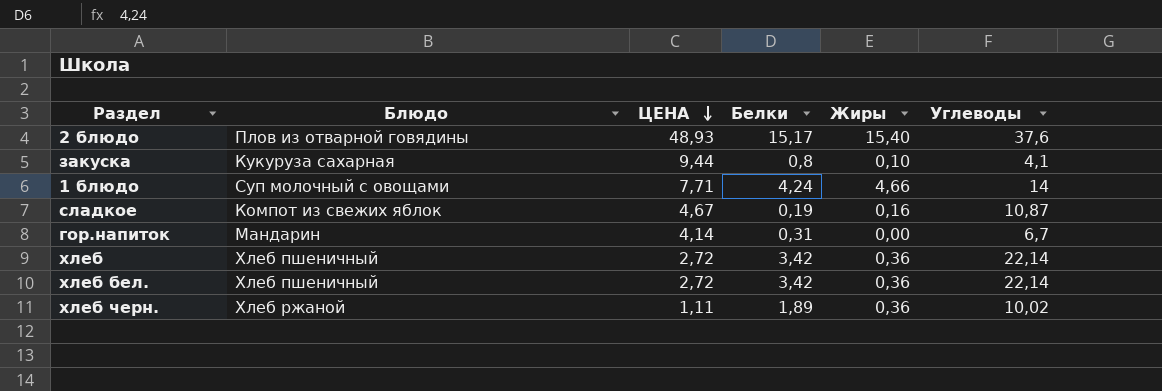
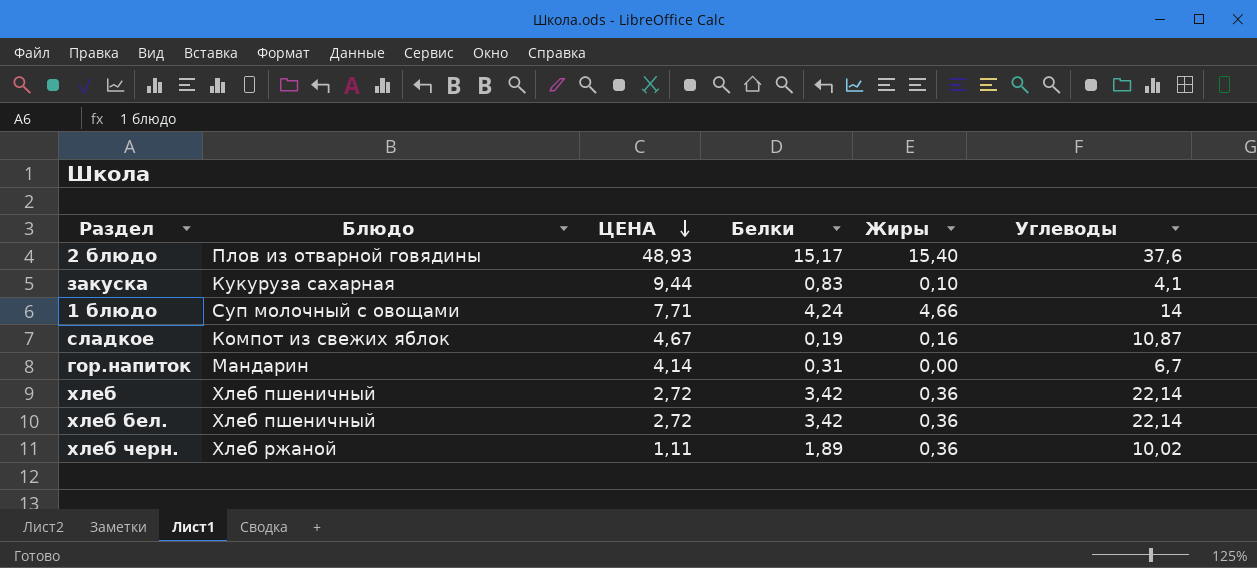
закуска | Белки: 0,8 -> 0,83

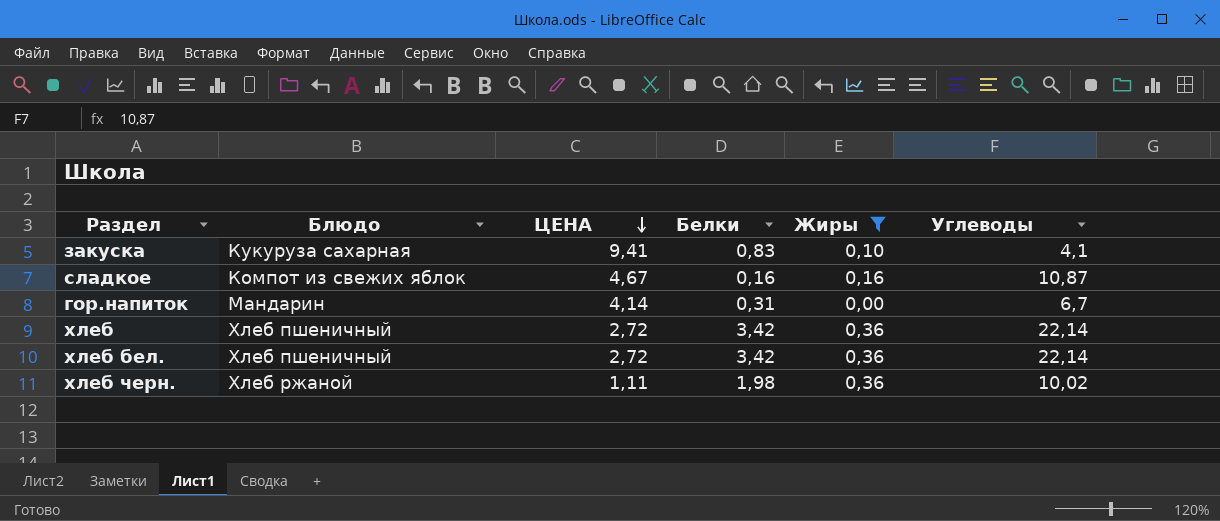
filter: none -> Жиры <= 0,36
закуска | ЦЕНА: 9,44 -> 9,41
сладкое | Белки: 0,19 -> 0,16
хлеб черн. | Белки: 1,89 -> 1,98

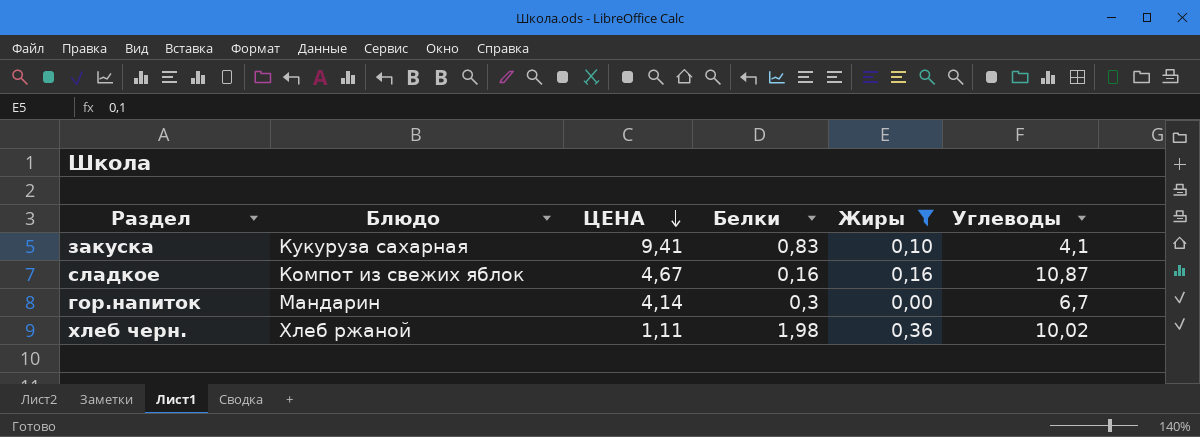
row хлеб: Хлеб пшеничный | 2,72 | 3,42 | 0,36 | 22,14 -> none
row хлеб бел.: Хлеб пшеничный | 2,72 | 3,42 | 0,36 | 22,14 -> none
гор.напиток | Белки: 0,31 -> 0,3

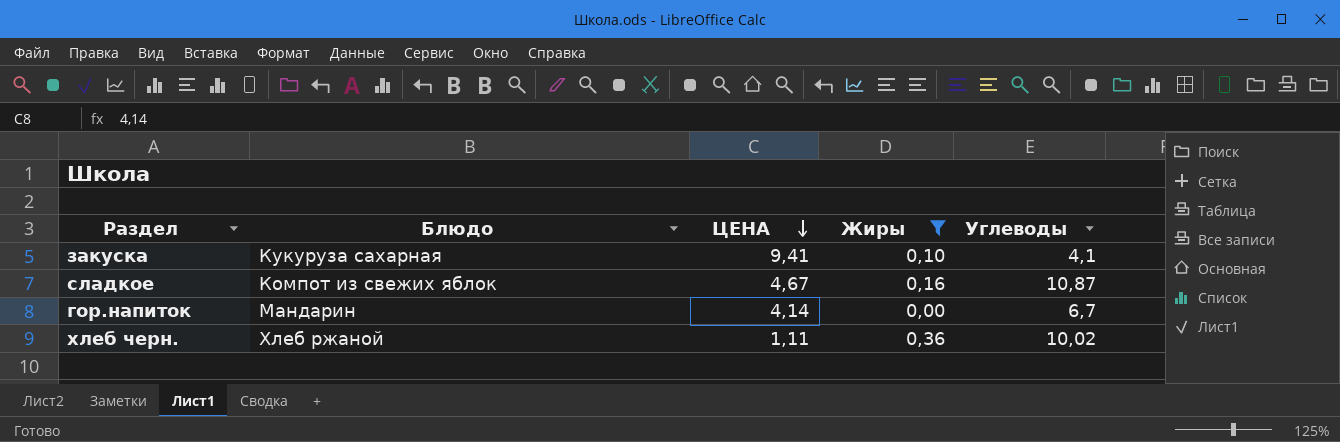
column Белки | position: 4 -> none

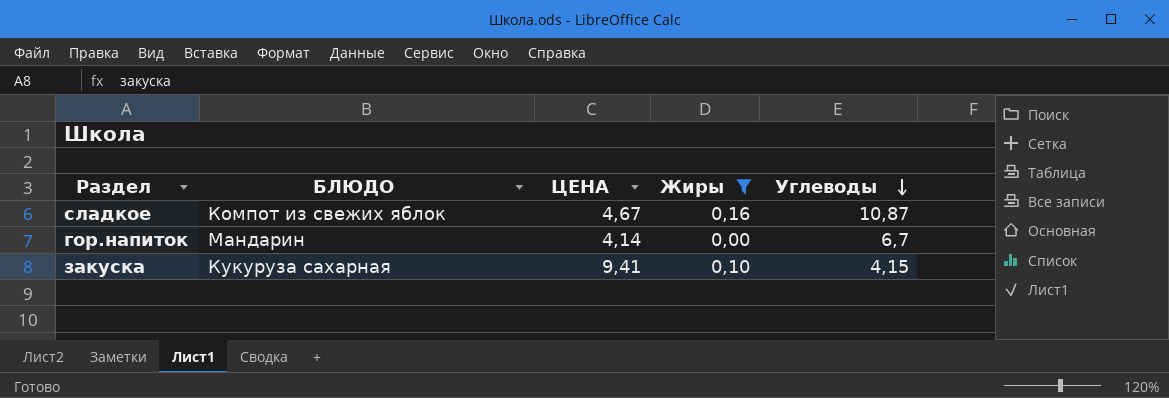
row order: ЦЕНА descending -> Углеводы descending
column name: Блюдо -> БЛЮДО
row хлеб черн.: Хлеб ржаной | 1,11 | 0,36 | 10,02 -> none
закуска | Углеводы: 4,1 -> 4,15

